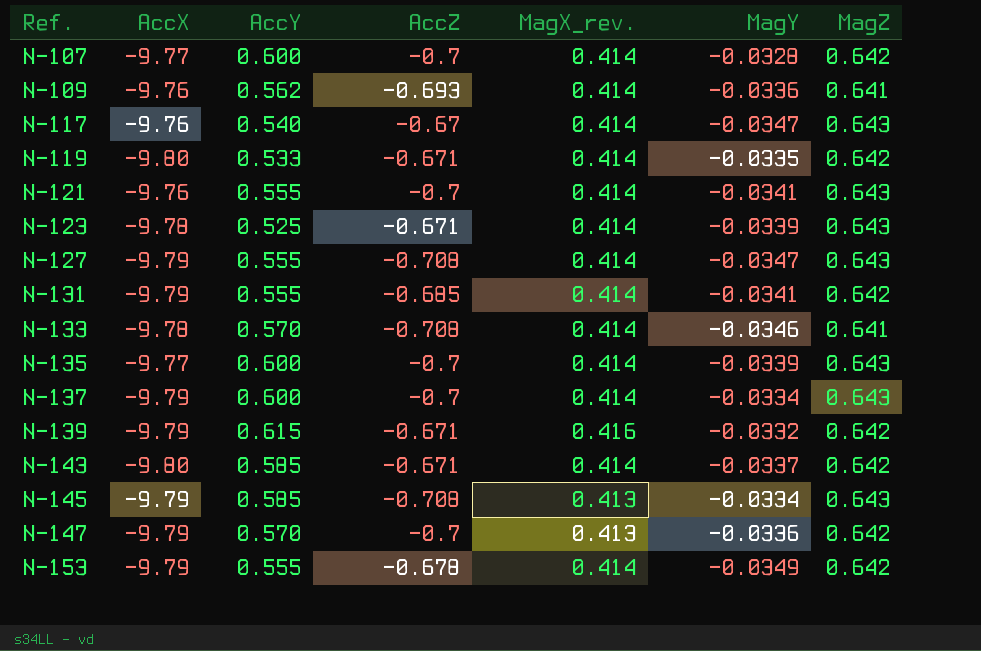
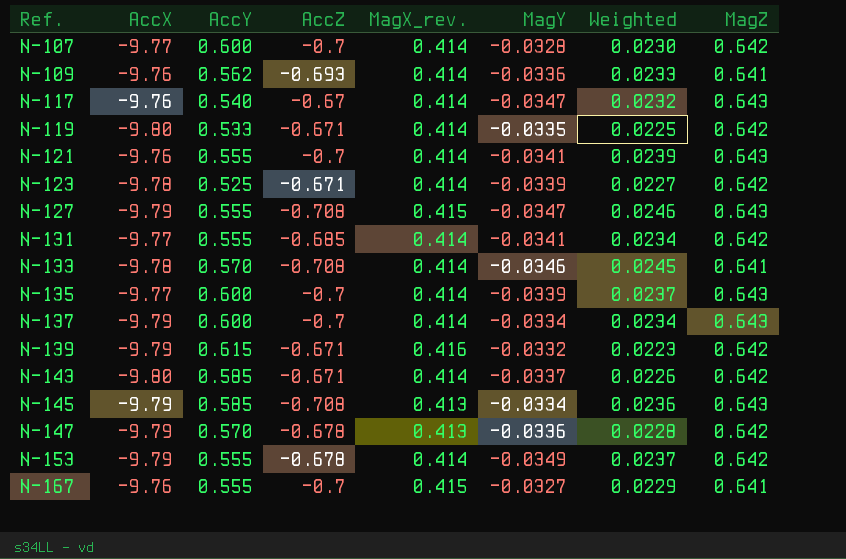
column Weighted | formula: none -> [AccZ] * [MagY]
N-123 | MagZ: 0.643 -> 0.642
N-127 | MagX_rev.: 0.414 -> 0.415
N-131 | AccX: -9.79 -> -9.77
N-147 | AccZ: -0.7 -> -0.678
row N-167: none -> -9.76 | 0.555 | -0.7 | 0.415 | -0.0327 | 0.0229 | 0.641

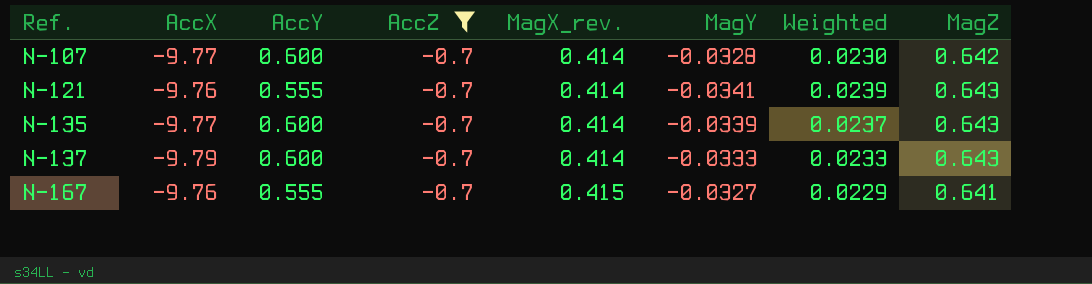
filter: none -> AccZ = -0.7
N-137 | MagY: -0.0334 -> -0.0333
N-137 | Weighted: 0.0234 -> 0.0233

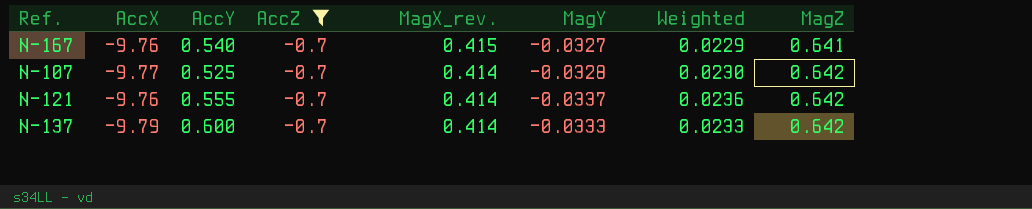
row order: Ref. ascending -> MagX_rev. descending
row N-135: -9.77 | 0.600 | -0.7 | 0.414 | -0.0339 | 0.0237 | 0.643 -> none
N-167 | AccY: 0.555 -> 0.540
N-107 | AccY: 0.600 -> 0.525
N-121 | MagY: -0.0341 -> -0.0337
N-121 | Weighted: 0.0239 -> 0.0236
N-121 | MagZ: 0.643 -> 0.642
N-137 | MagZ: 0.643 -> 0.642

